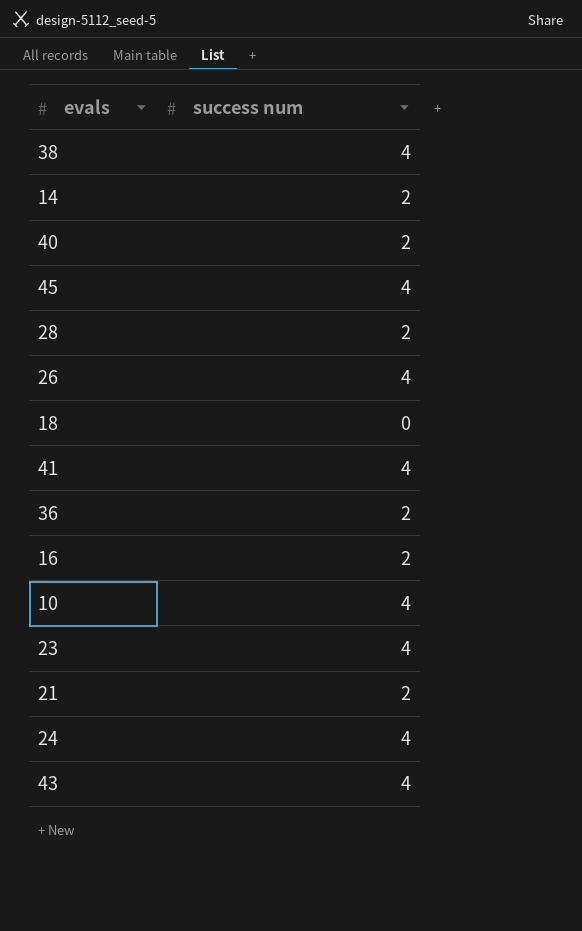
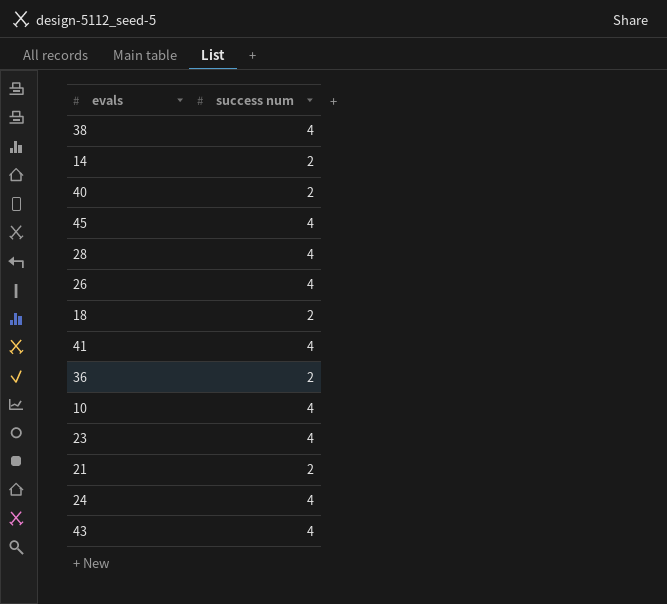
row 16: 2 -> none
28 | success num: 2 -> 4
18 | success num: 0 -> 2

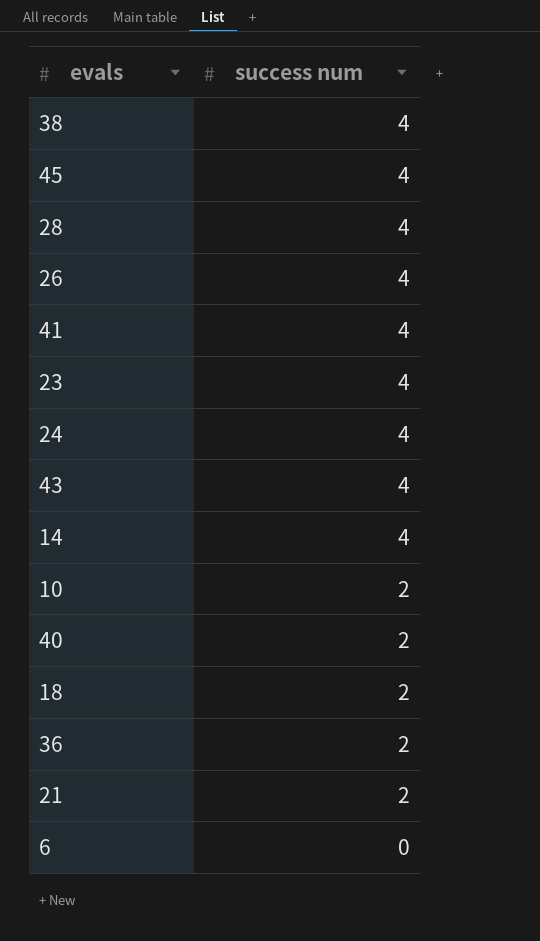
row order: none -> success num descending
14 | success num: 2 -> 4
10 | success num: 4 -> 2
row 6: none -> 0

